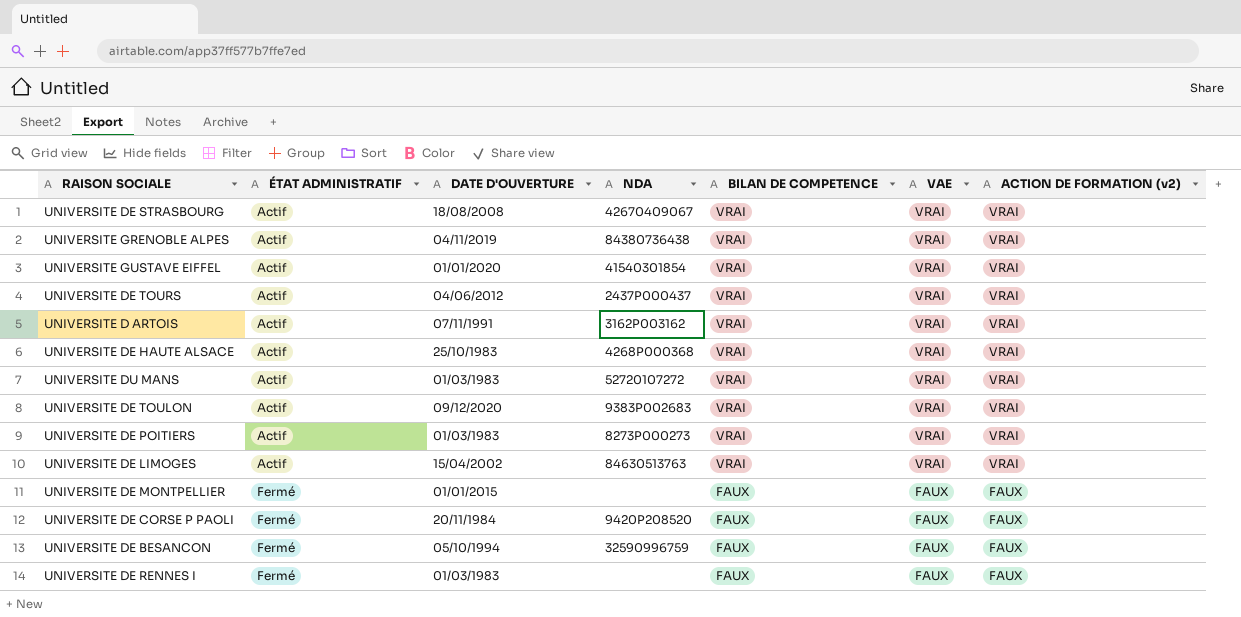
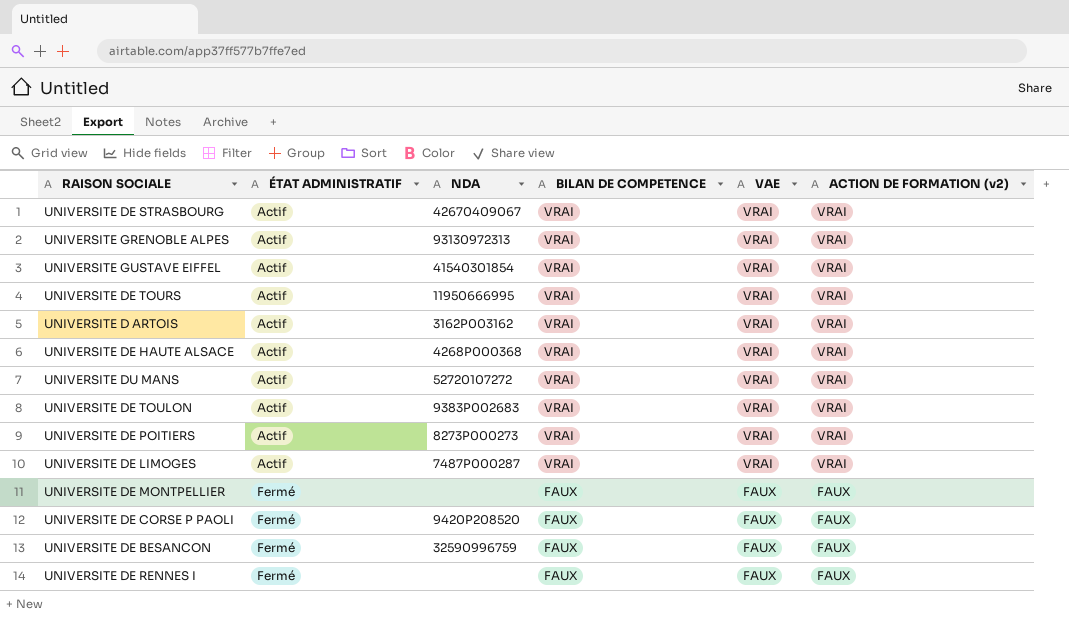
column DATE D'OUVERTURE | position: 3 -> none
UNIVERSITE GRENOBLE ALPES | NDA: 84380736438 -> 93130972313
UNIVERSITE DE TOURS | NDA: 2437P000437 -> 11950666995
UNIVERSITE DE LIMOGES | NDA: 84630513763 -> 7487P000287

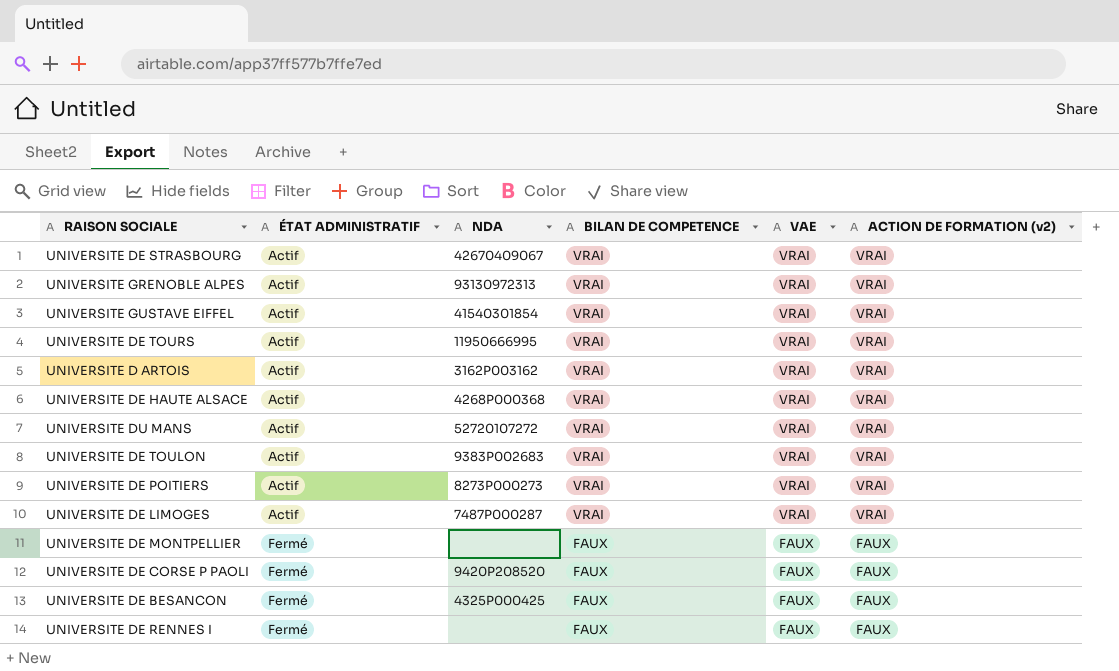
UNIVERSITE DE BESANCON | NDA: 32590996759 -> 4325P000425

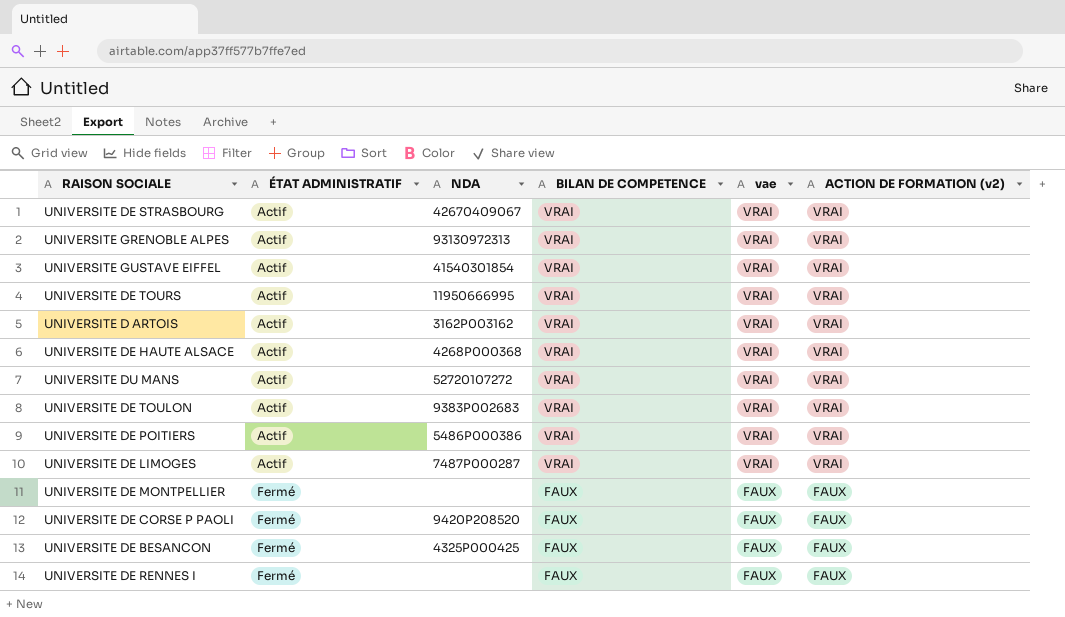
column name: VAE -> vae
UNIVERSITE DE POITIERS | NDA: 8273P000273 -> 5486P000386

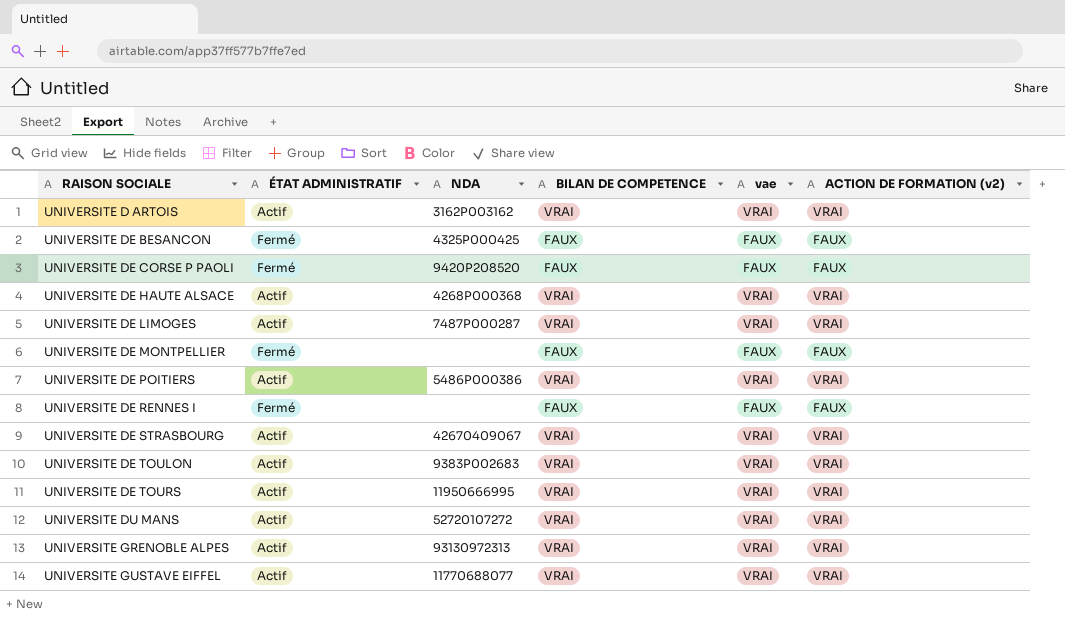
row order: ÉTAT ADMINISTRATIF ascending -> RAISON SOCIALE ascending
UNIVERSITE GUSTAVE EIFFEL | NDA: 41540301854 -> 11770688077

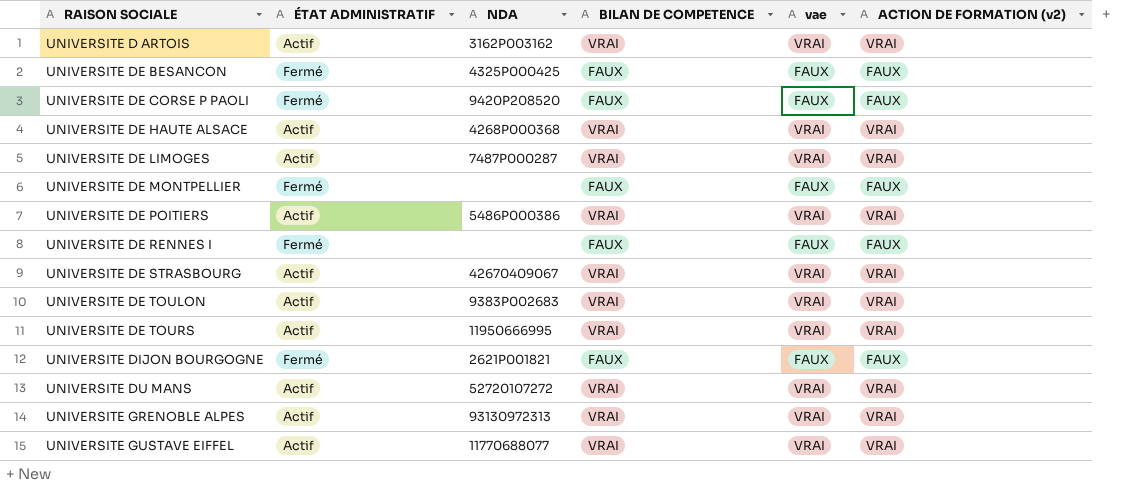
row UNIVERSITE DIJON BOURGOGNE: none -> Fermé | 2621P001821 | FAUX | FAUX | FAUX

